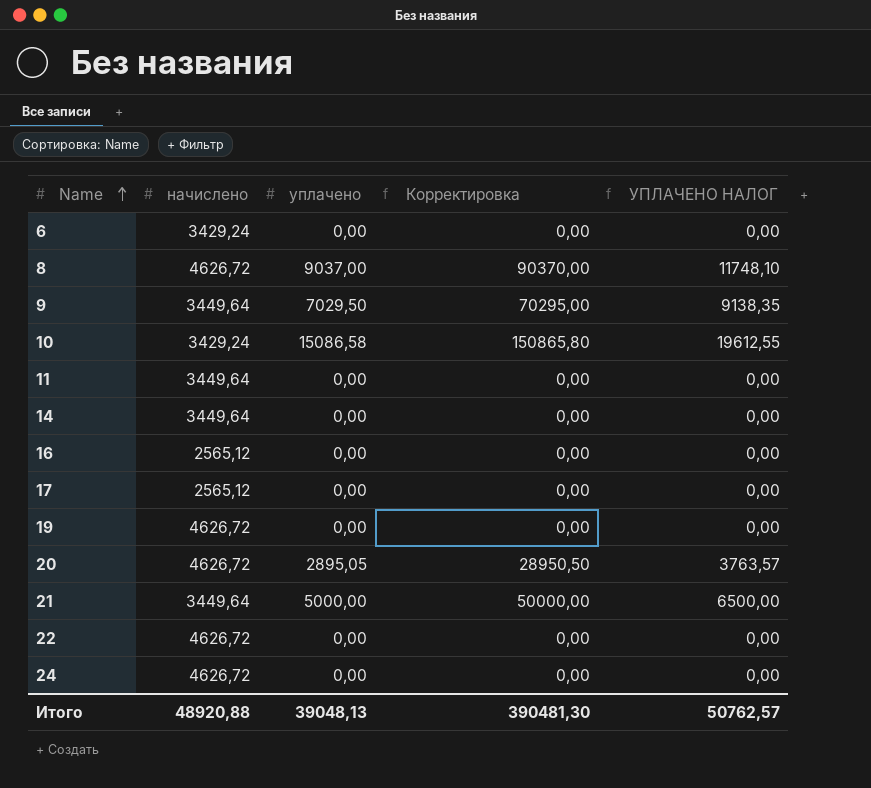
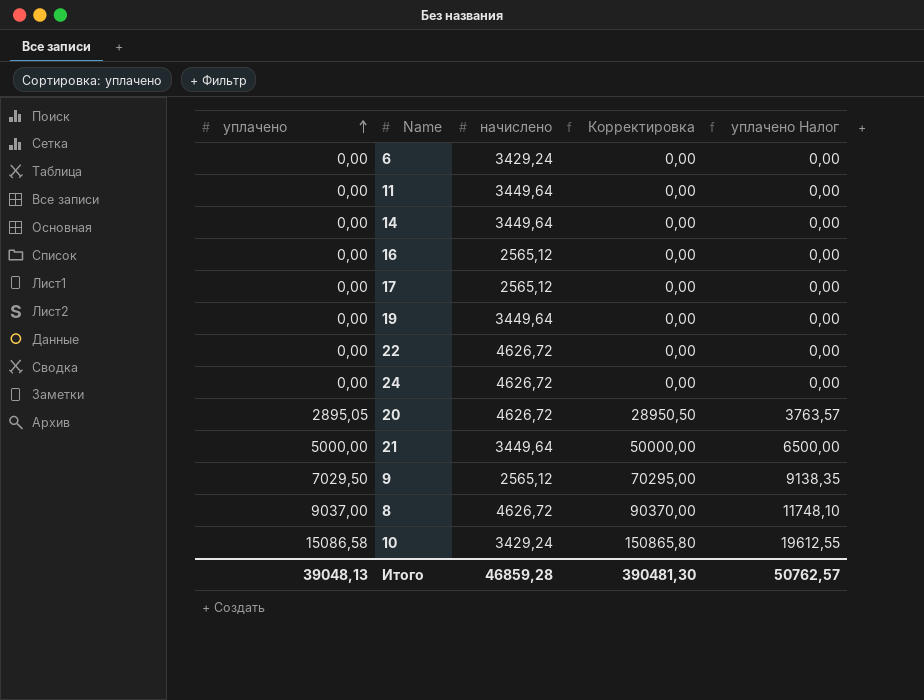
row order: Name ascending -> уплачено ascending
column уплачено | position: 3 -> 1
column name: УПЛАЧЕНО НАЛОГ -> уплачено Налог
19 | начислено: 4626,72 -> 3449,64
9 | начислено: 3449,64 -> 2565,12
Итого | начислено: 48920,88 -> 46859,28

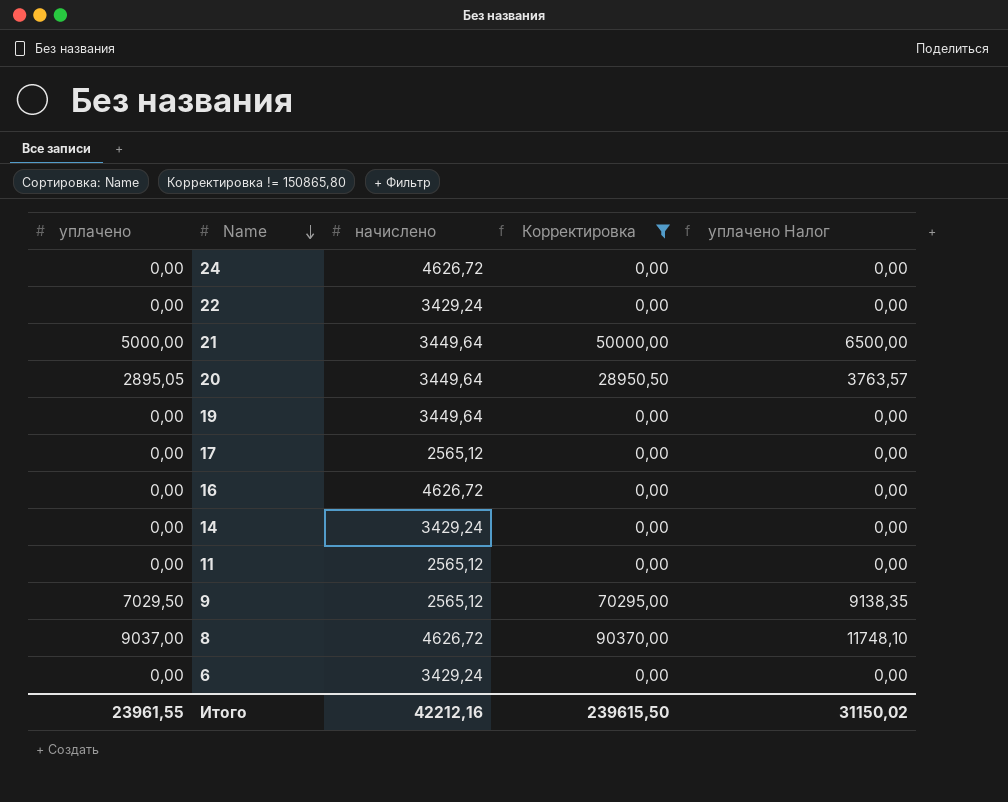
filter: none -> Корректировка != 150865,80
row order: уплачено ascending -> Name descending
22 | начислено: 4626,72 -> 3429,24
20 | начислено: 4626,72 -> 3449,64
16 | начислено: 2565,12 -> 4626,72
14 | начислено: 3449,64 -> 3429,24
11 | начислено: 3449,64 -> 2565,12
Итого | уплачено: 39048,13 -> 23961,55
Итого | начислено: 46859,28 -> 42212,16
Итого | Корректировка: 390481,30 -> 239615,50
Итого | уплачено Налог: 50762,57 -> 31150,02

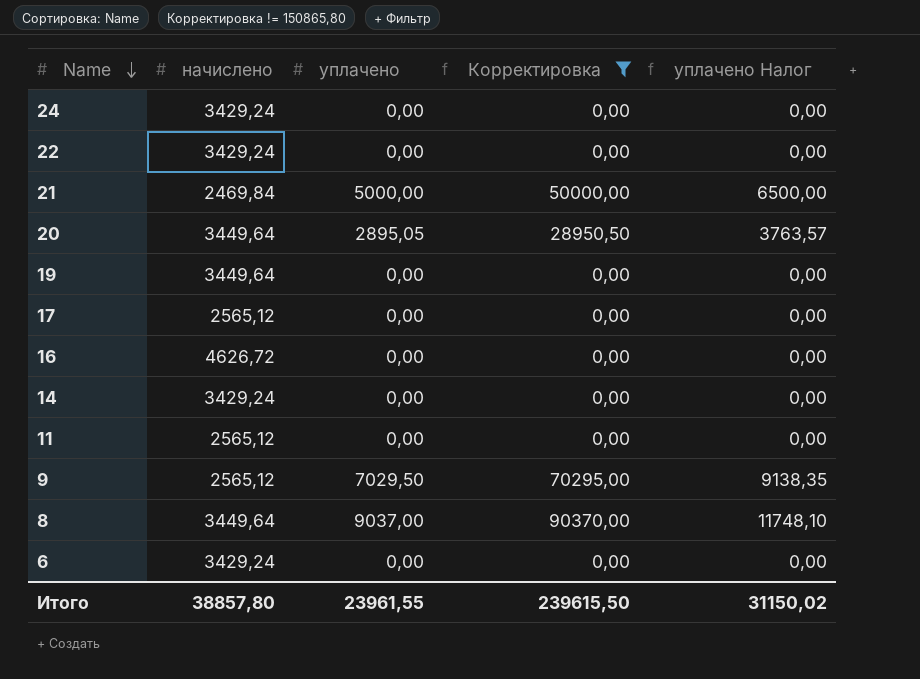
column уплачено | position: 1 -> 3
24 | начислено: 4626,72 -> 3429,24
21 | начислено: 3449,64 -> 2469,84
8 | начислено: 4626,72 -> 3449,64
Итого | начислено: 42212,16 -> 38857,80

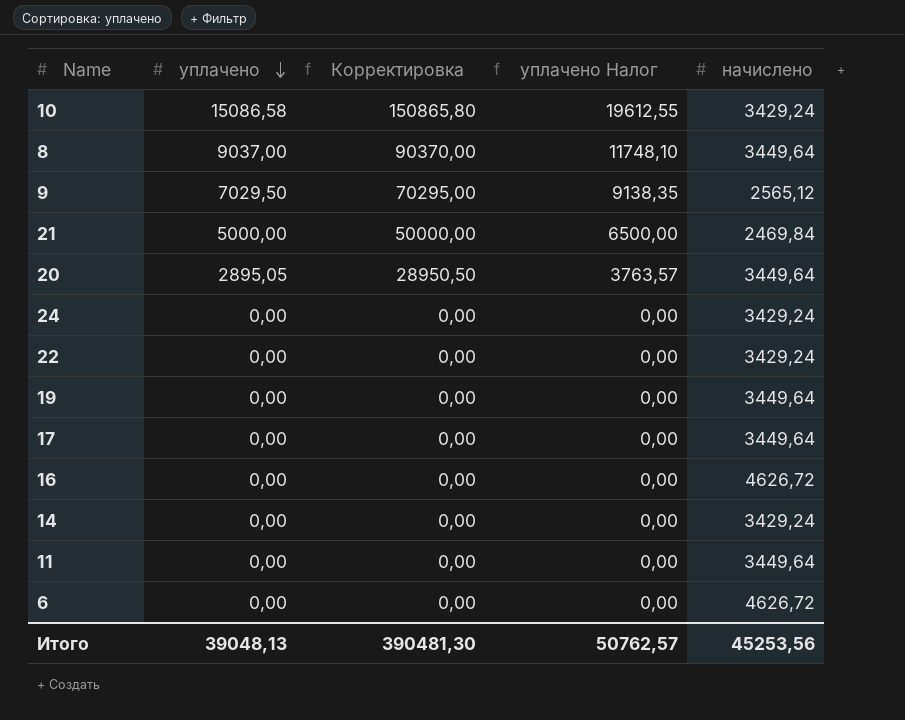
filter: Корректировка != 150865,80 -> none
row order: Name descending -> уплачено descending
column начислено | position: 2 -> 5
17 | начислено: 2565,12 -> 3449,64
11 | начислено: 2565,12 -> 3449,64
6 | начислено: 3429,24 -> 4626,72
Итого | уплачено: 23961,55 -> 39048,13
Итого | Корректировка: 239615,50 -> 390481,30
Итого | уплачено Налог: 31150,02 -> 50762,57
Итого | начислено: 38857,80 -> 45253,56

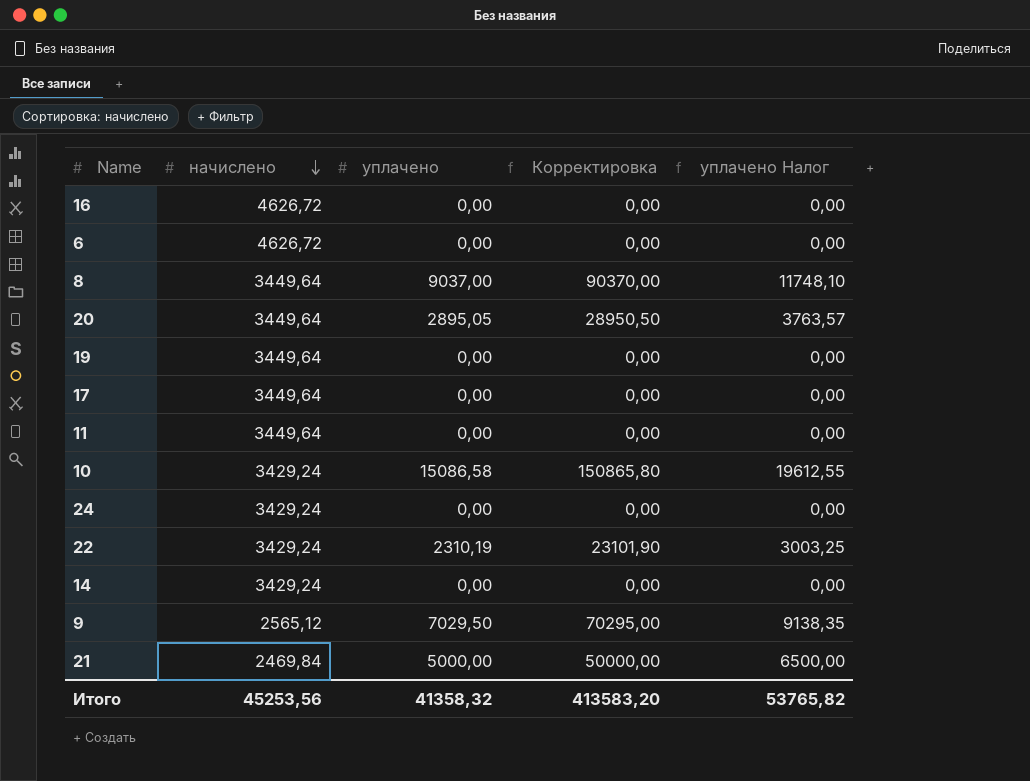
row order: уплачено descending -> начислено descending
column начислено | position: 5 -> 2
22 | уплачено: 0,00 -> 2310,19
22 | Корректировка: 0,00 -> 23101,90
22 | уплачено Налог: 0,00 -> 3003,25
Итого | уплачено: 39048,13 -> 41358,32
Итого | Корректировка: 390481,30 -> 413583,20
Итого | уплачено Налог: 50762,57 -> 53765,82

